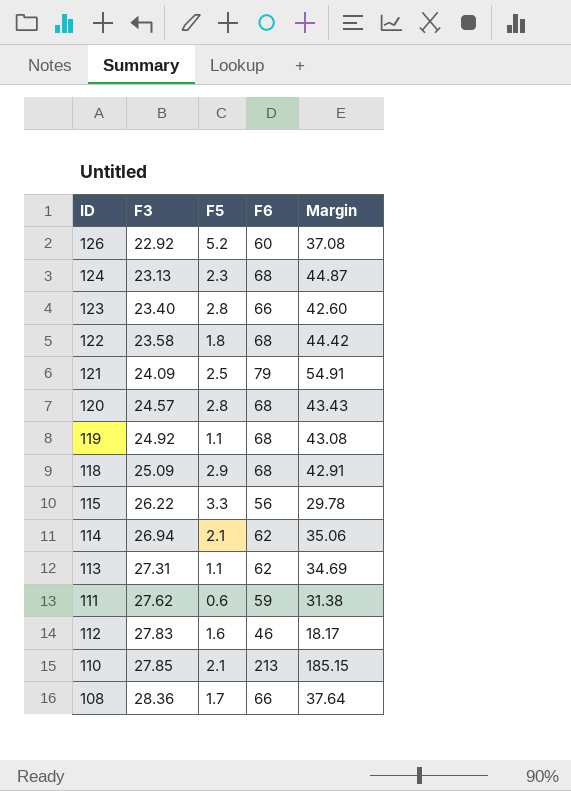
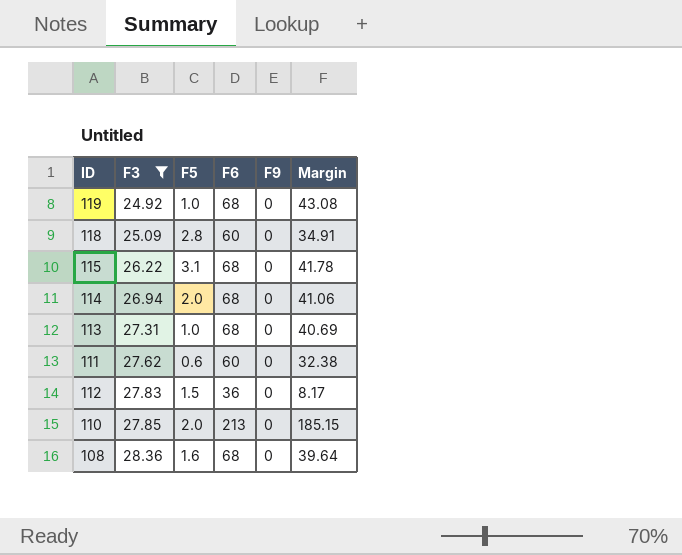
filter: none -> F3 >= 24.92
column F9 | position: none -> 5
119 | F5: 1.1 -> 1.0
118 | F5: 2.9 -> 2.8
118 | F6: 68 -> 60
118 | Margin: 42.91 -> 34.91
115 | F5: 3.3 -> 3.1
115 | F6: 56 -> 68
115 | Margin: 29.78 -> 41.78
114 | F5: 2.1 -> 2.0
114 | F6: 62 -> 68
114 | Margin: 35.06 -> 41.06
113 | F5: 1.1 -> 1.0
113 | F6: 62 -> 68
113 | Margin: 34.69 -> 40.69
111 | F6: 59 -> 60
111 | Margin: 31.38 -> 32.38
112 | F5: 1.6 -> 1.5
112 | F6: 46 -> 36
112 | Margin: 18.17 -> 8.17
110 | F5: 2.1 -> 2.0
108 | F5: 1.7 -> 1.6
108 | F6: 66 -> 68
108 | Margin: 37.64 -> 39.64

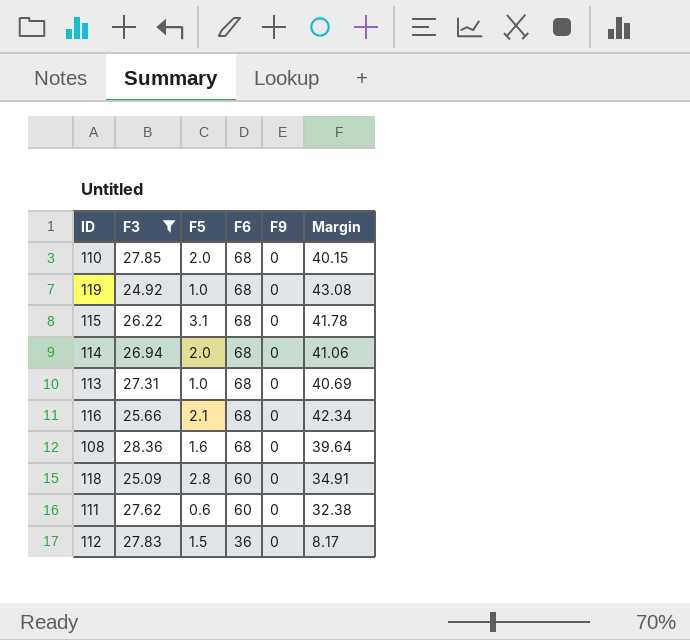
row order: F3 ascending -> F6 descending
110 | F6: 213 -> 68
110 | Margin: 185.15 -> 40.15
row 116: none -> 25.66 | 2.1 | 68 | 0 | 42.34

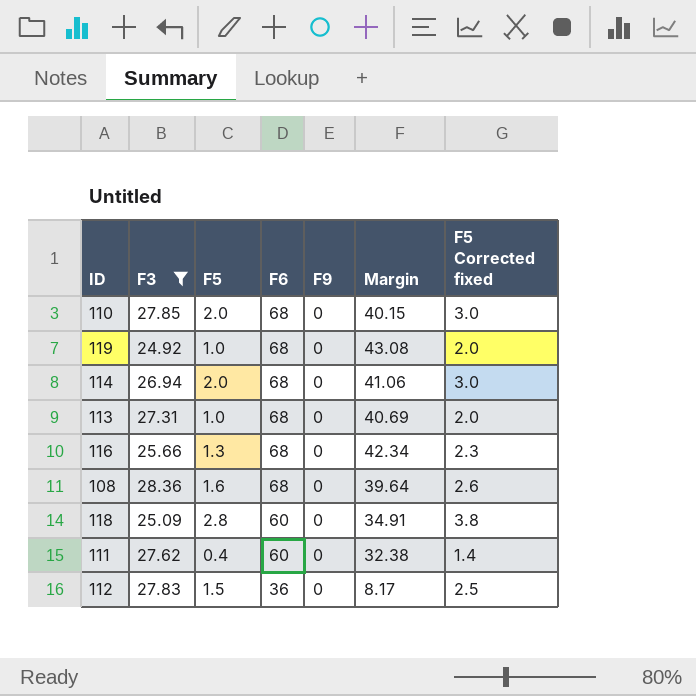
column F5 Corrected fixed | formula: none -> [F5] + 1
row 115: 26.22 | 3.1 | 68 | 0 | 41.78 -> none
116 | F5: 2.1 -> 1.3
111 | F5: 0.6 -> 0.4

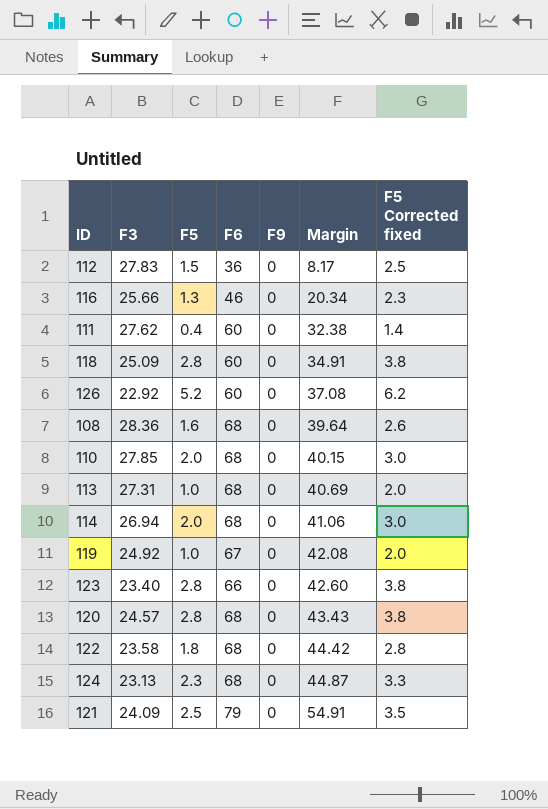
filter: F3 >= 24.92 -> none
row order: F6 descending -> Margin ascending
116 | F6: 68 -> 46
116 | Margin: 42.34 -> 20.34
119 | F6: 68 -> 67
119 | Margin: 43.08 -> 42.08

